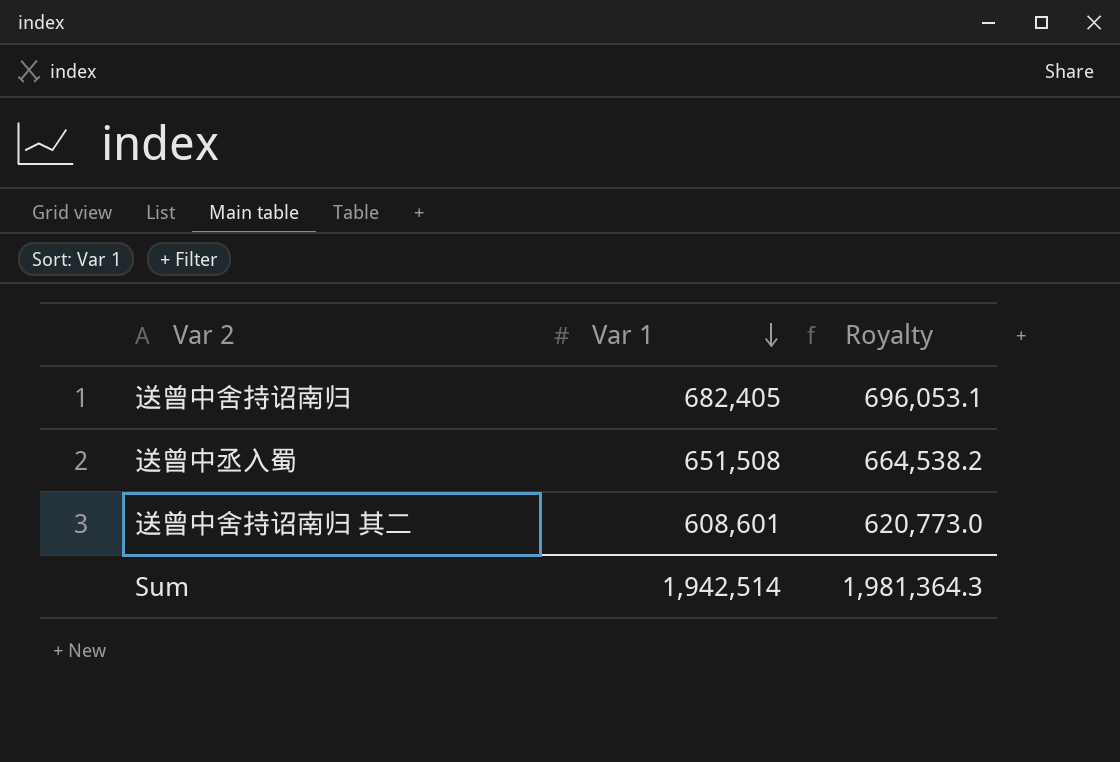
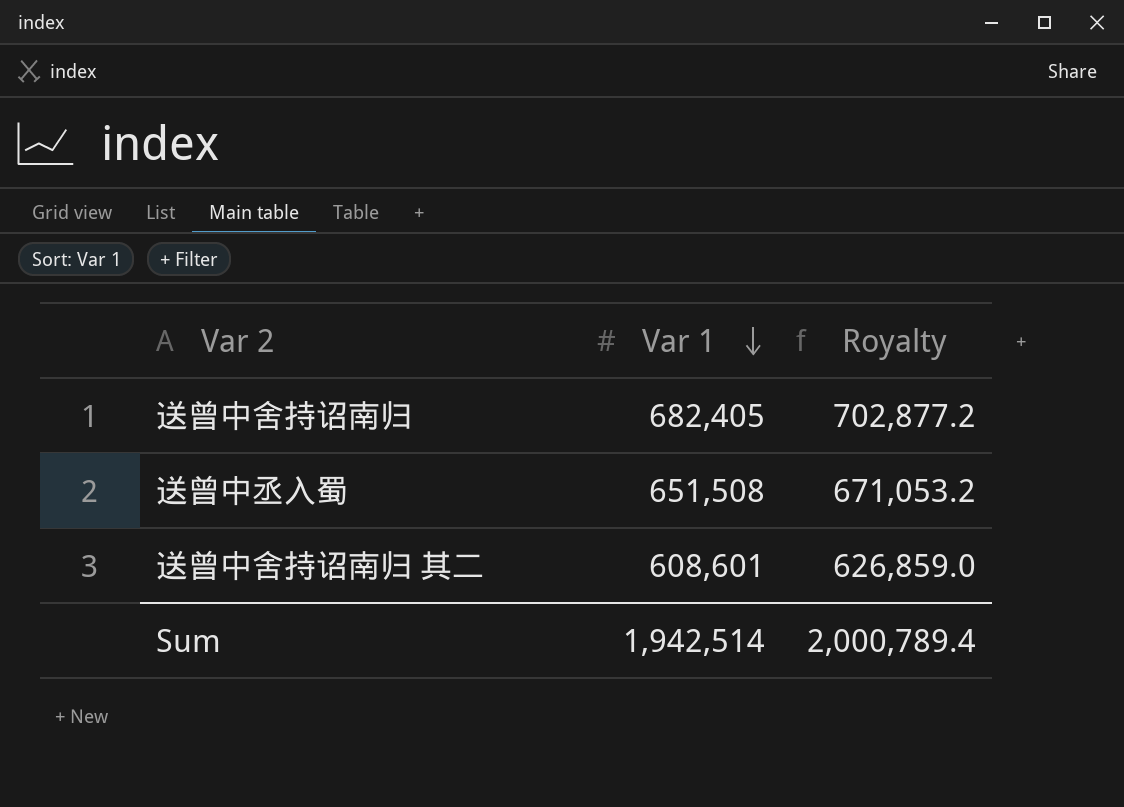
column Royalty | formula: [Var 1] * 1.02 -> [Var 1] * 1.03
Sum | Royalty: 1,981,364.3 -> 2,000,789.4

